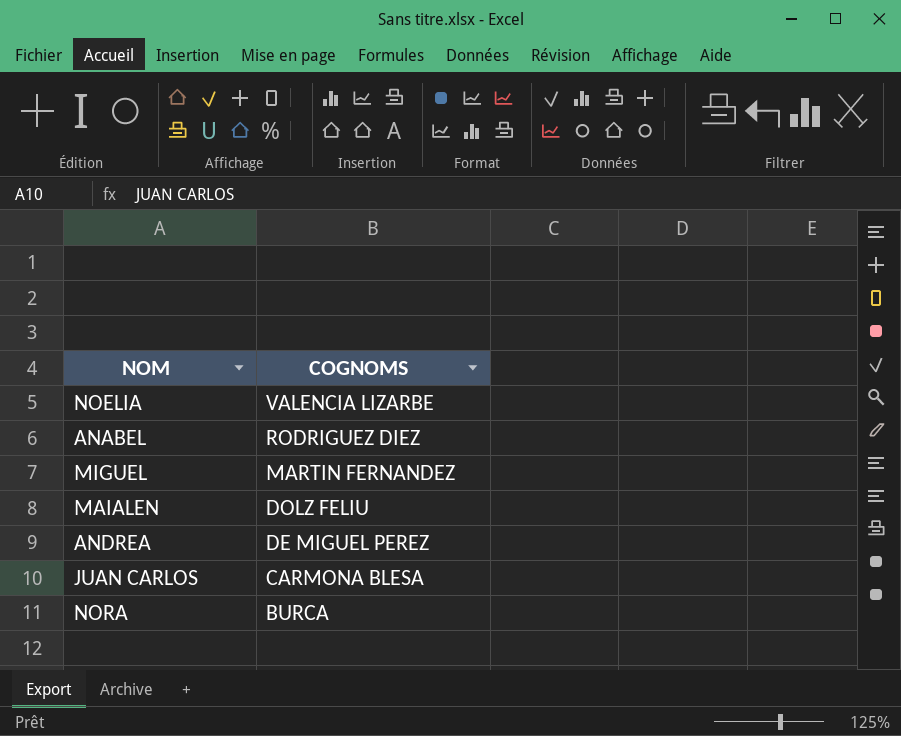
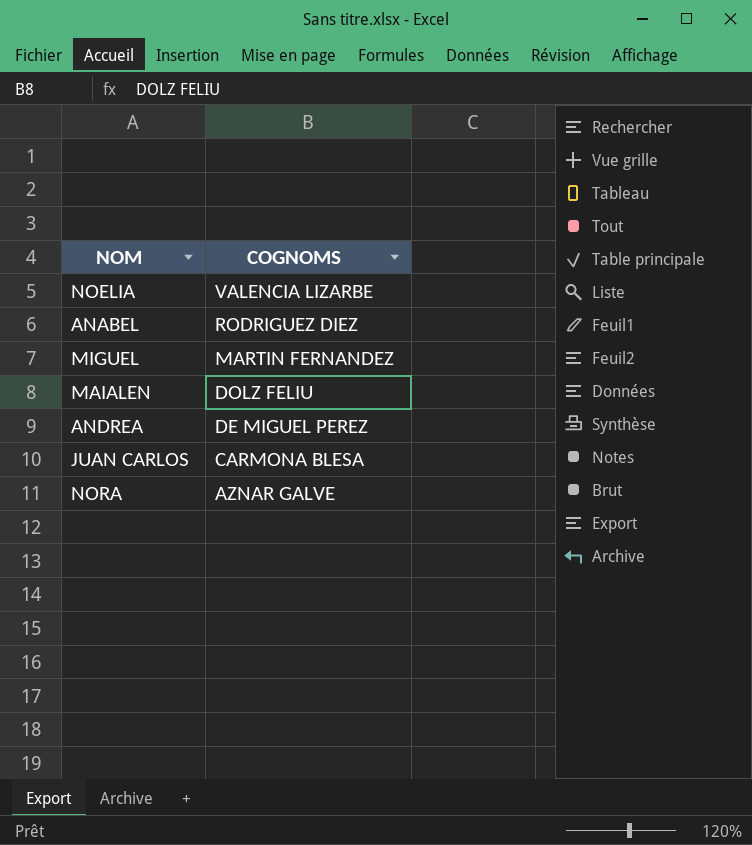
NORA | COGNOMS: BURCA -> AZNAR GALVE

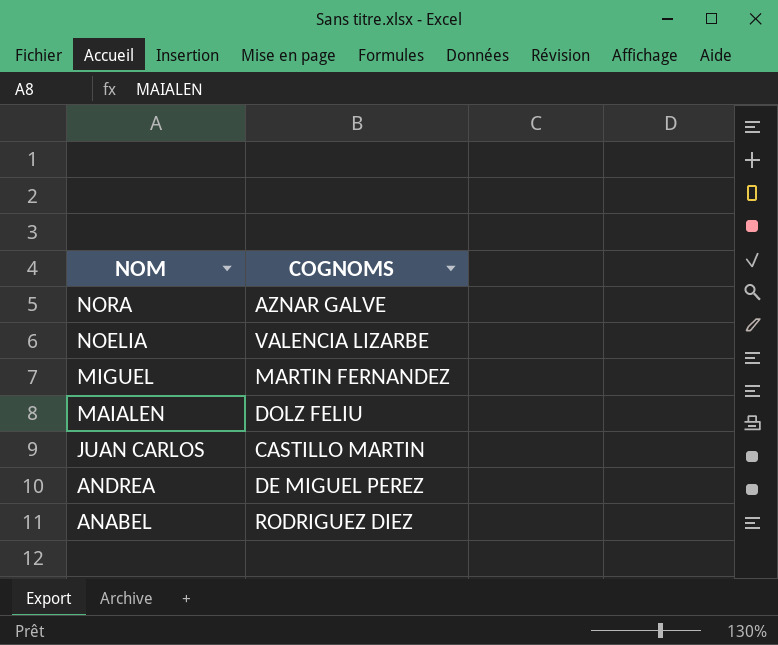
row order: COGNOMS descending -> NOM descending
JUAN CARLOS | COGNOMS: CARMONA BLESA -> CASTILLO MARTIN

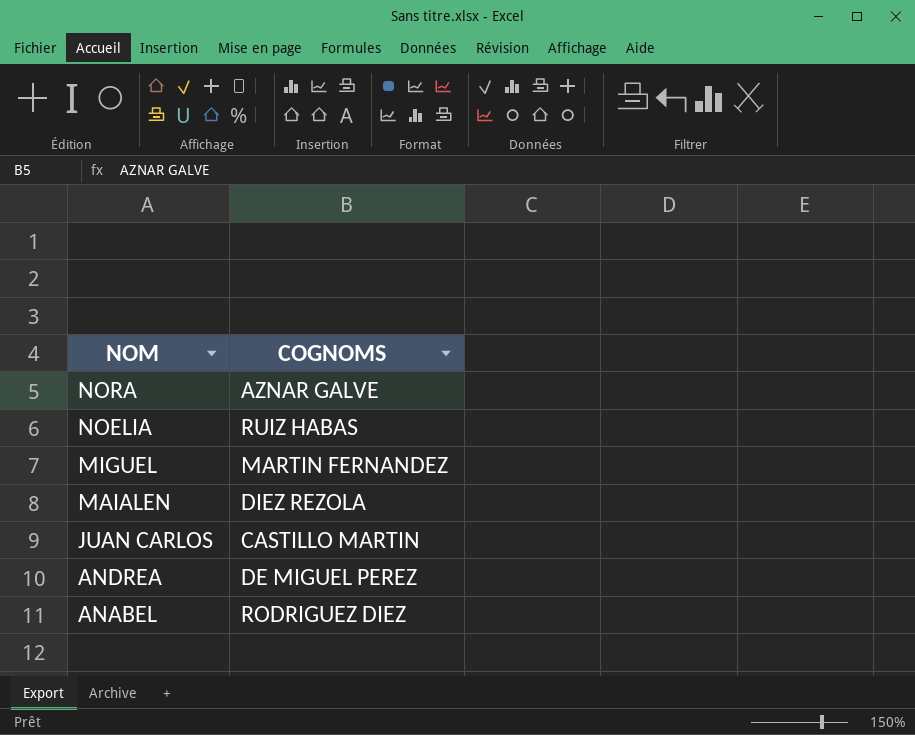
NOELIA | COGNOMS: VALENCIA LIZARBE -> RUIZ HABAS
MAIALEN | COGNOMS: DOLZ FELIU -> DIEZ REZOLA

